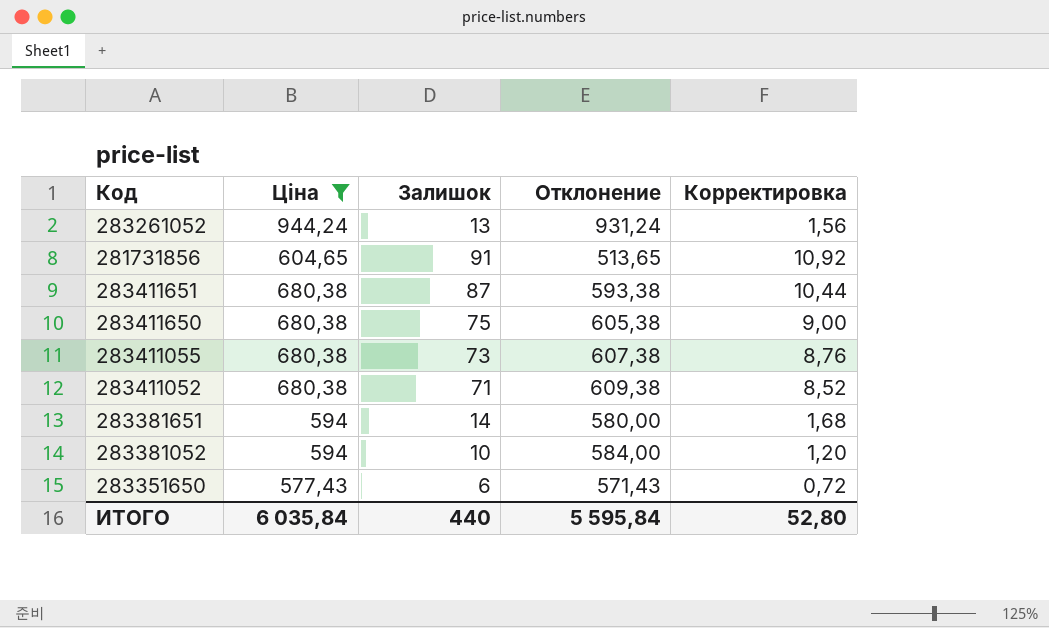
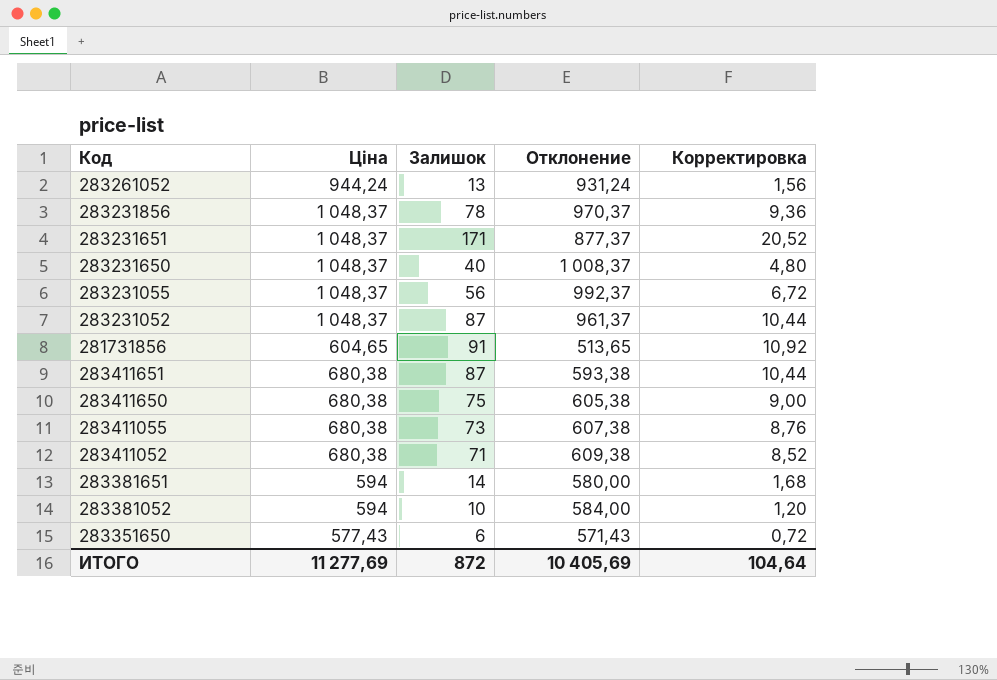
filter: Ціна != 1 048,37 -> none
ИТОГО | Ціна: 6 035,84 -> 11 277,69
ИТОГО | Залишок: 440 -> 872
ИТОГО | Отклонение: 5 595,84 -> 10 405,69
ИТОГО | Корректировка: 52,80 -> 104,64

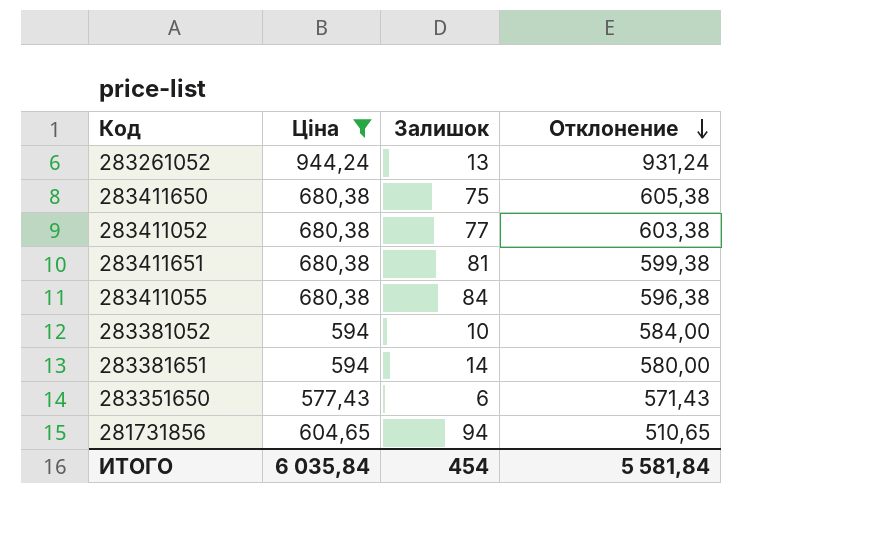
filter: none -> Ціна != 1 048,37
row order: none -> Отклонение descending
column Корректировка | formula: [Залишок] * 0,12 -> none
283411052 | Залишок: 71 -> 77
283411052 | Отклонение: 609,38 -> 603,38
283411651 | Залишок: 87 -> 81
283411651 | Отклонение: 593,38 -> 599,38
283411055 | Залишок: 73 -> 84
283411055 | Отклонение: 607,38 -> 596,38
281731856 | Залишок: 91 -> 94
281731856 | Отклонение: 513,65 -> 510,65
ИТОГО | Ціна: 11 277,69 -> 6 035,84
ИТОГО | Залишок: 872 -> 454
ИТОГО | Отклонение: 10 405,69 -> 5 581,84

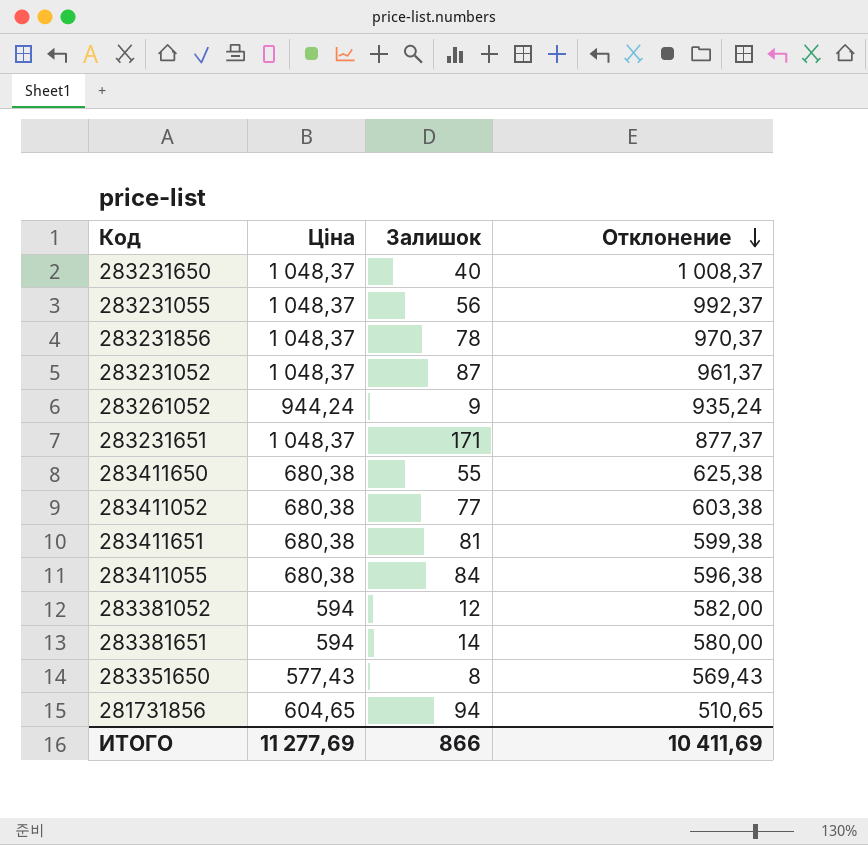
filter: Ціна != 1 048,37 -> none
283261052 | Залишок: 13 -> 9
283261052 | Отклонение: 931,24 -> 935,24
283411650 | Залишок: 75 -> 55
283411650 | Отклонение: 605,38 -> 625,38
283381052 | Залишок: 10 -> 12
283381052 | Отклонение: 584,00 -> 582,00
283351650 | Залишок: 6 -> 8
283351650 | Отклонение: 571,43 -> 569,43
ИТОГО | Ціна: 6 035,84 -> 11 277,69
ИТОГО | Залишок: 454 -> 866
ИТОГО | Отклонение: 5 581,84 -> 10 411,69

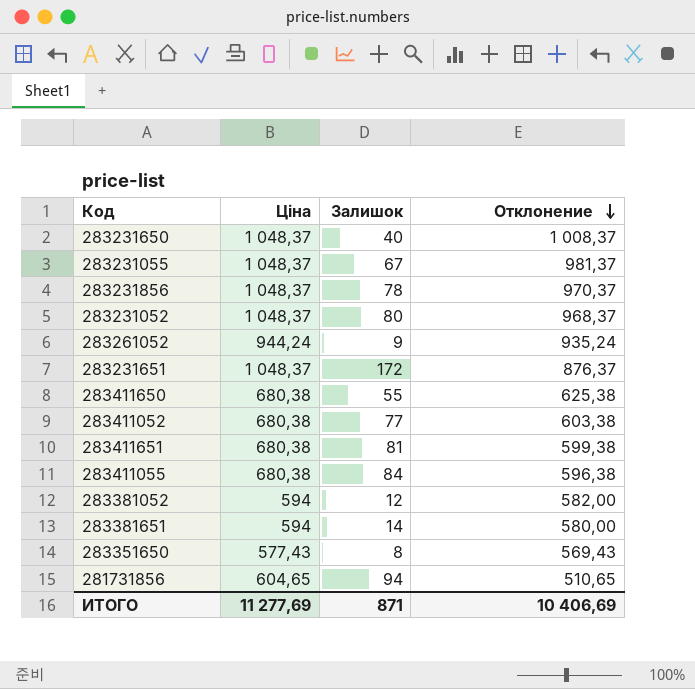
283231055 | Залишок: 56 -> 67
283231055 | Отклонение: 992,37 -> 981,37
283231052 | Залишок: 87 -> 80
283231052 | Отклонение: 961,37 -> 968,37
283231651 | Залишок: 171 -> 172
283231651 | Отклонение: 877,37 -> 876,37
ИТОГО | Залишок: 866 -> 871
ИТОГО | Отклонение: 10 411,69 -> 10 406,69

